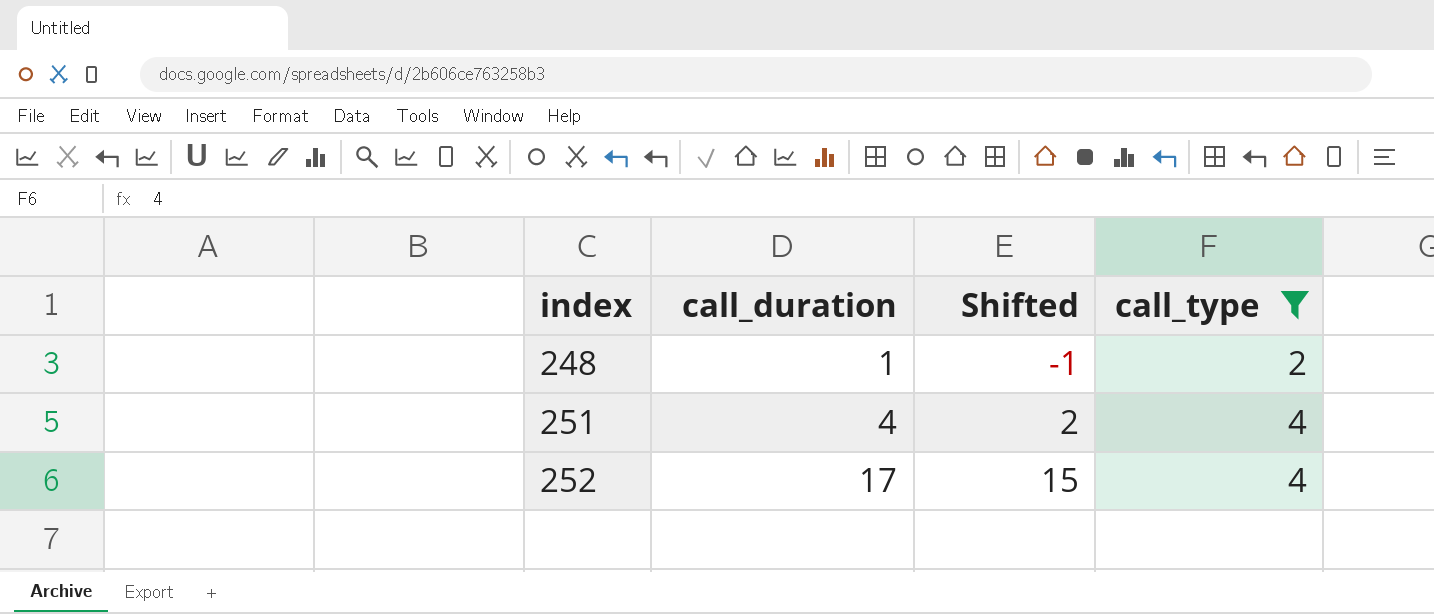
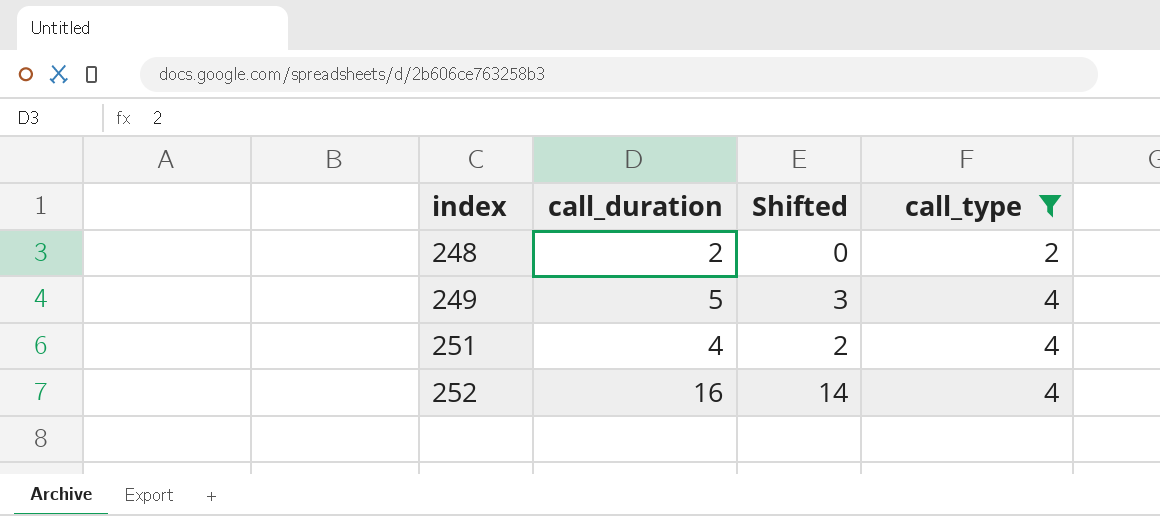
248 | call_duration: 1 -> 2
248 | Shifted: -1 -> 0
row 249: none -> 5 | 3 | 4
252 | call_duration: 17 -> 16
252 | Shifted: 15 -> 14

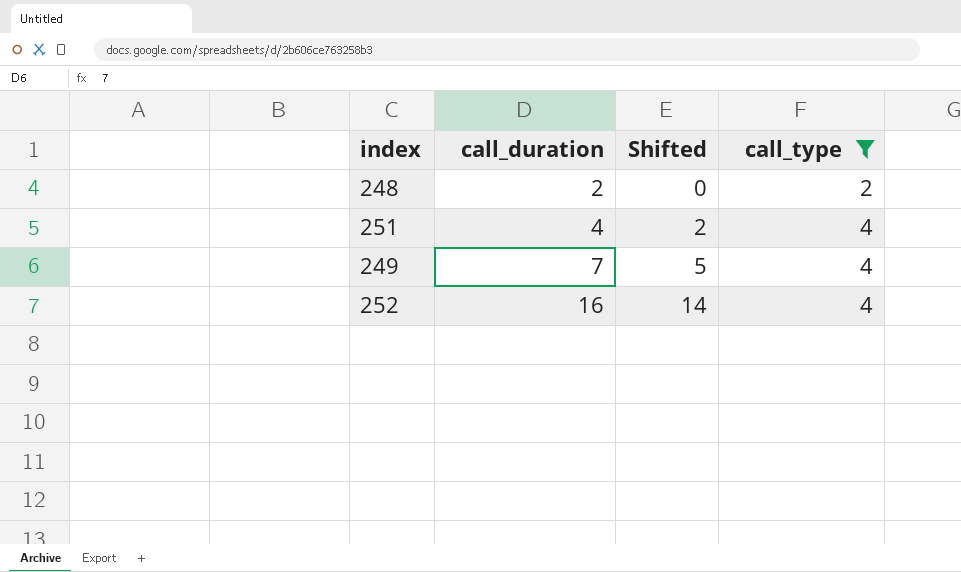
row order: index ascending -> call_duration ascending
249 | call_duration: 5 -> 7
249 | Shifted: 3 -> 5

